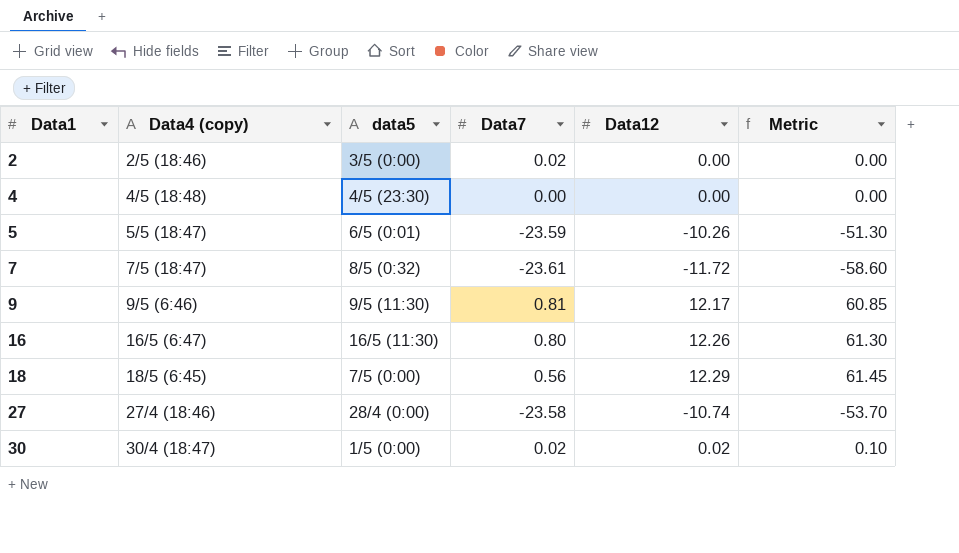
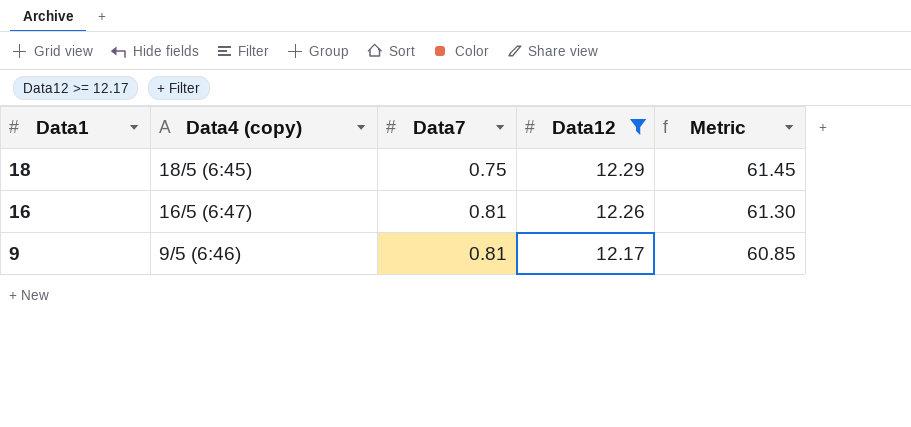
filter: none -> Data12 >= 12.17
row order: Data1 ascending -> Data1 descending
column data5 | position: 3 -> none
18 | Data7: 0.56 -> 0.75
16 | Data7: 0.80 -> 0.81

